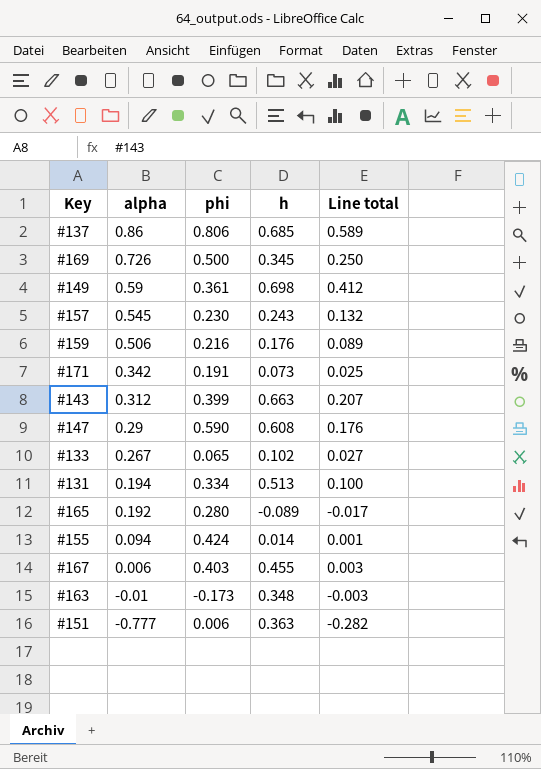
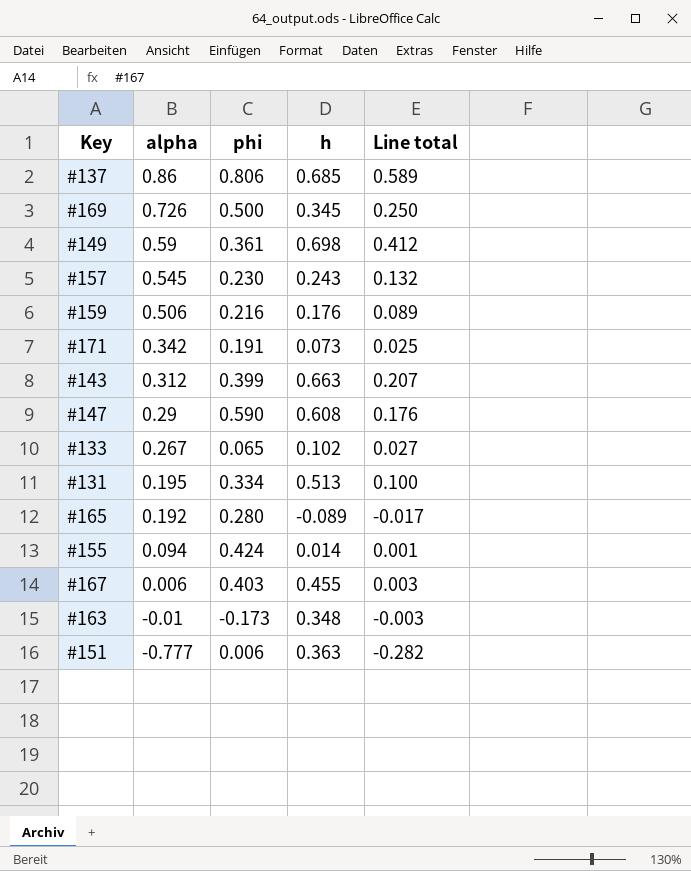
#131 | alpha: 0.194 -> 0.195

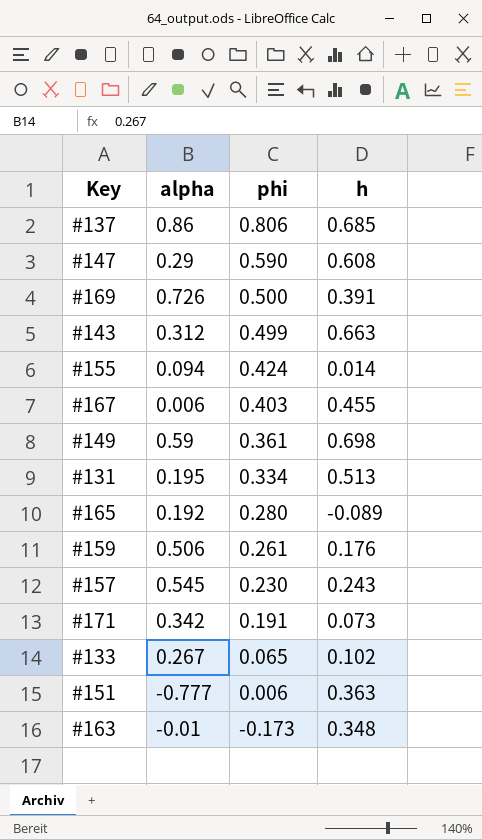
row order: alpha descending -> phi descending
column Line total | formula: [alpha] * [h] -> none
#169 | h: 0.345 -> 0.391
#143 | phi: 0.399 -> 0.499
#159 | phi: 0.216 -> 0.261

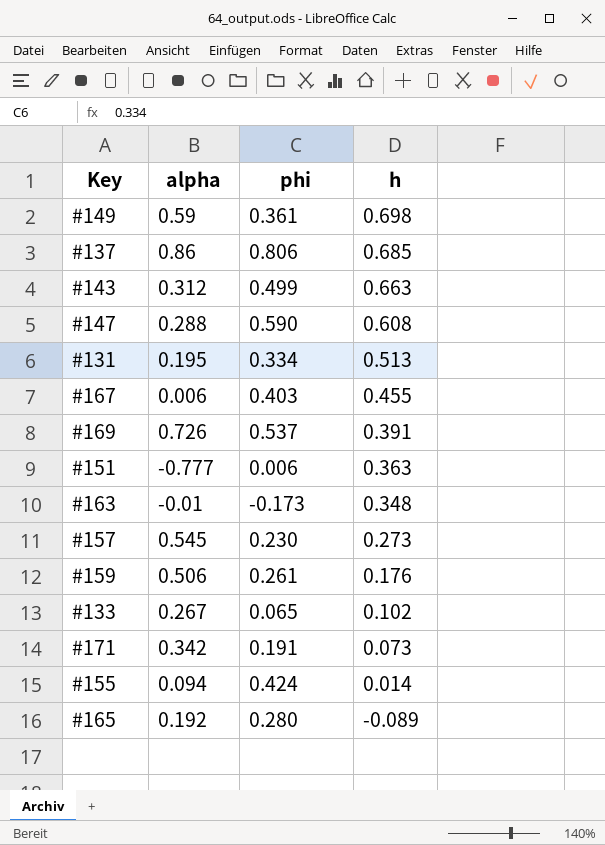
row order: phi descending -> h descending
#147 | alpha: 0.29 -> 0.288
#169 | phi: 0.500 -> 0.537
#157 | h: 0.243 -> 0.273

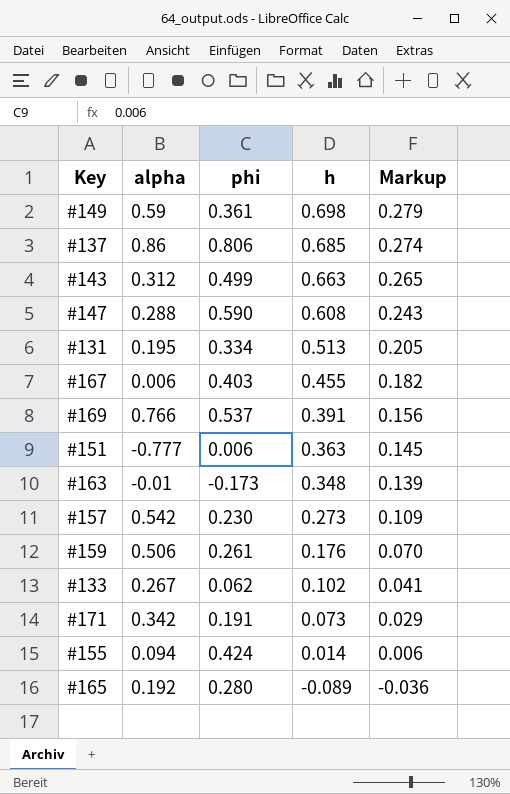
column Markup | formula: none -> [h] * 0.4
#169 | alpha: 0.726 -> 0.766
#157 | alpha: 0.545 -> 0.542
#133 | phi: 0.065 -> 0.062

